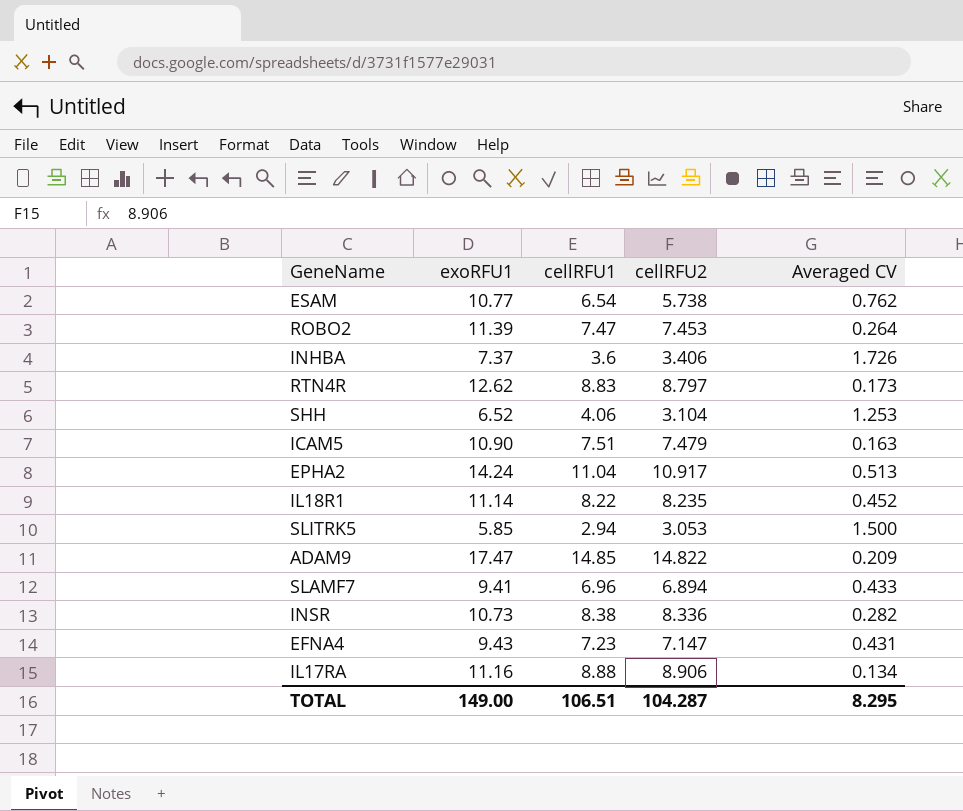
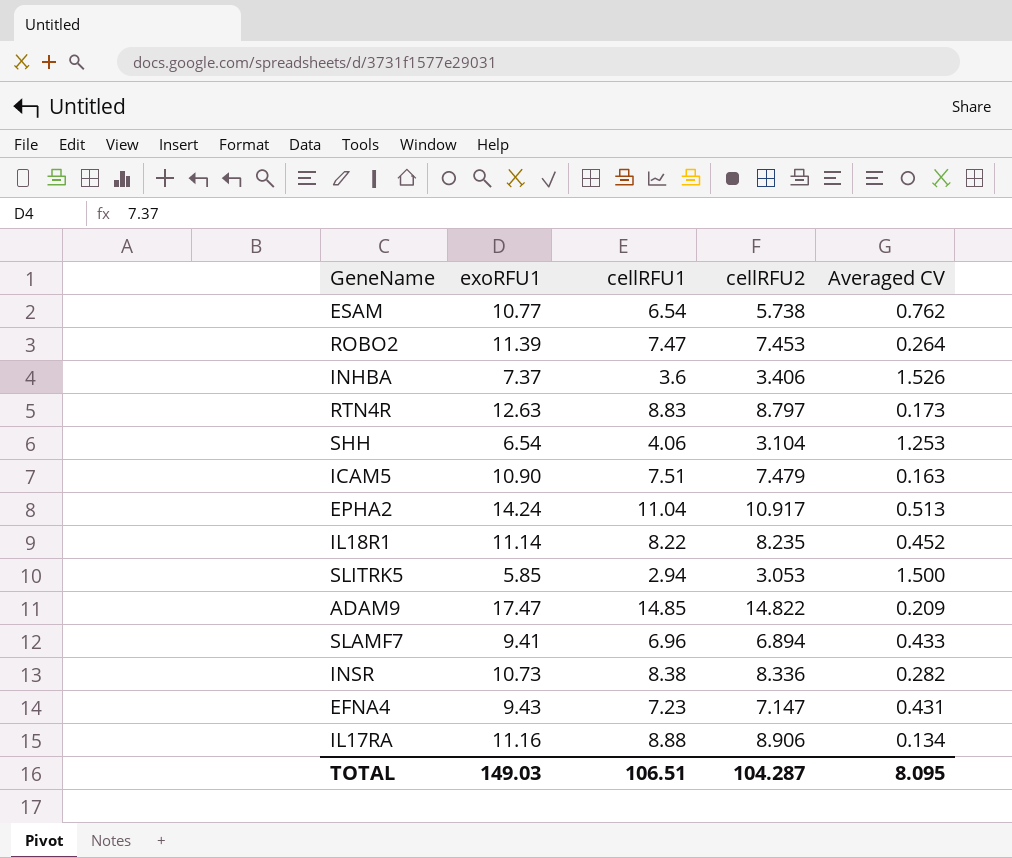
INHBA | Averaged CV: 1.726 -> 1.526
RTN4R | exoRFU1: 12.62 -> 12.63
SHH | exoRFU1: 6.52 -> 6.54
TOTAL | exoRFU1: 149.00 -> 149.03
TOTAL | Averaged CV: 8.295 -> 8.095

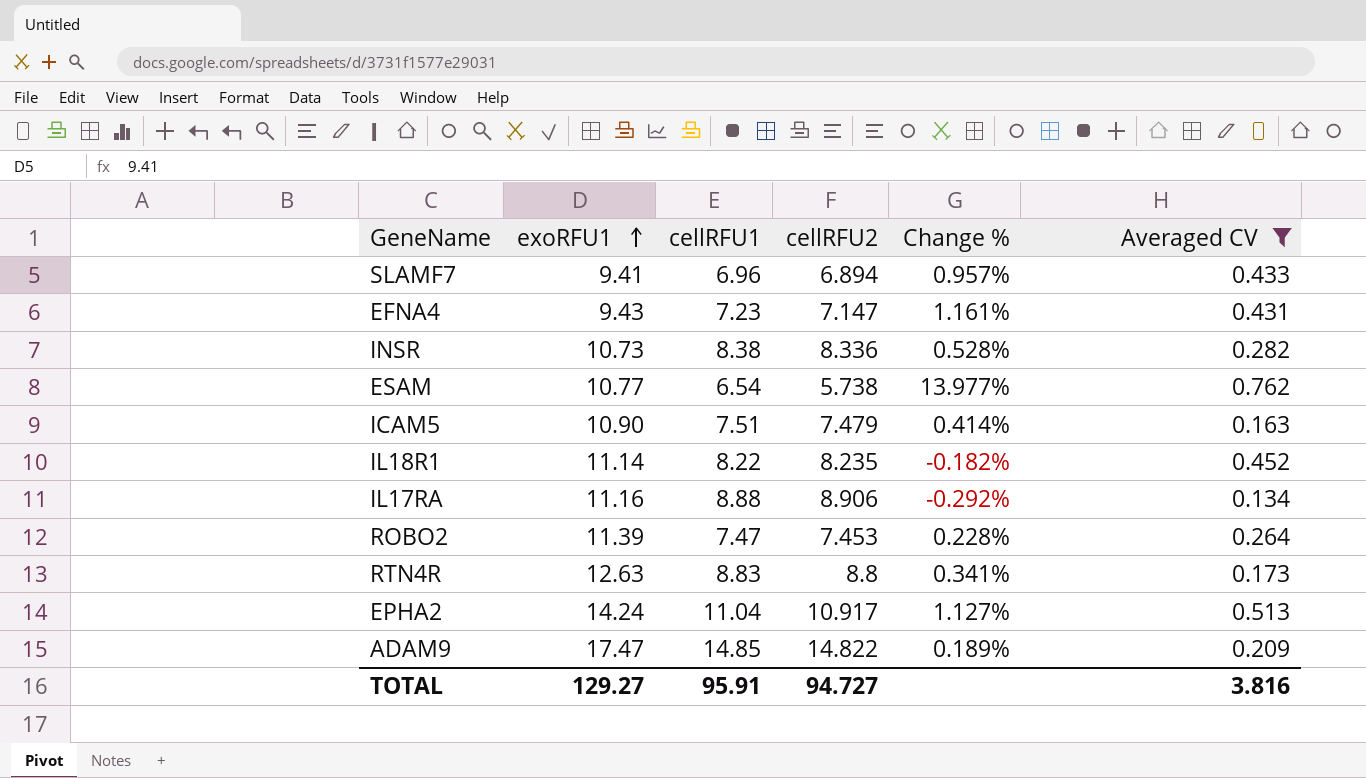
filter: none -> Averaged CV <= 0.762
row order: none -> exoRFU1 ascending
column Change % | formula: none -> ([cellRFU1] - [cellRFU2]) / [cellRFU2]
RTN4R | cellRFU2: 8.797 -> 8.8
TOTAL | exoRFU1: 149.03 -> 129.27
TOTAL | cellRFU1: 106.51 -> 95.91
TOTAL | cellRFU2: 104.287 -> 94.727
TOTAL | Averaged CV: 8.095 -> 3.816

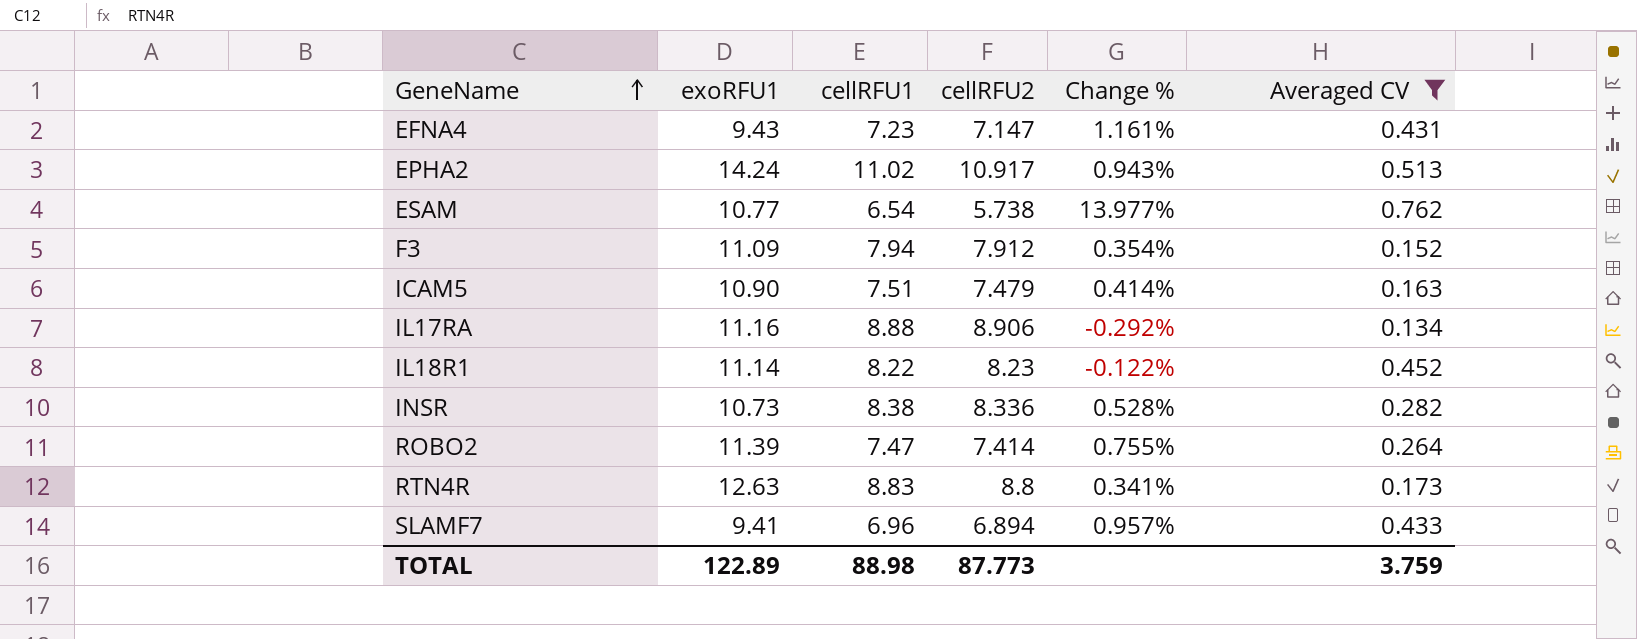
row order: exoRFU1 ascending -> GeneName ascending
row ADAM9: 17.47 | 14.85 | 14.822 | 0.189% | 0.209 -> none
EPHA2 | cellRFU1: 11.04 -> 11.02
EPHA2 | Change %: 1.127% -> 0.943%
row F3: none -> 11.09 | 7.94 | 7.912 | 0.354% | 0.152
IL18R1 | cellRFU2: 8.235 -> 8.23
IL18R1 | Change %: -0.182% -> -0.122%
ROBO2 | cellRFU2: 7.453 -> 7.414
ROBO2 | Change %: 0.228% -> 0.755%
TOTAL | exoRFU1: 129.27 -> 122.89
TOTAL | cellRFU1: 95.91 -> 88.98
TOTAL | cellRFU2: 94.727 -> 87.773
TOTAL | Averaged CV: 3.816 -> 3.759

